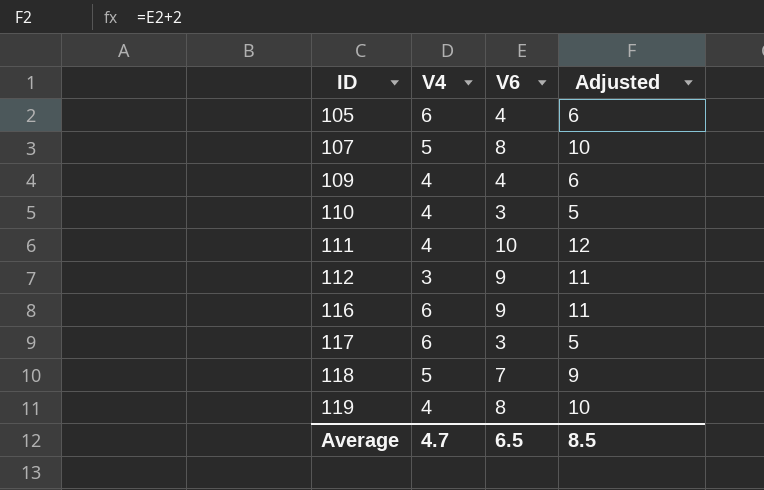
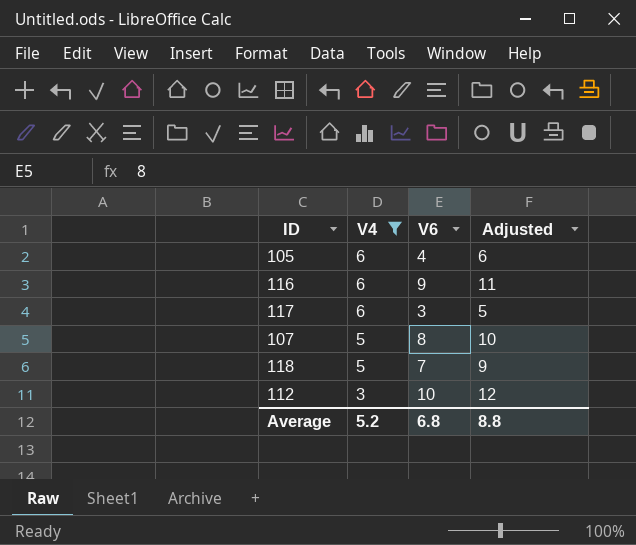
filter: none -> V4 != 4
row order: ID ascending -> V4 descending
112 | V6: 9 -> 10
112 | Adjusted: 11 -> 12
Average | V4: 4.7 -> 5.2
Average | V6: 6.5 -> 6.8
Average | Adjusted: 8.5 -> 8.8

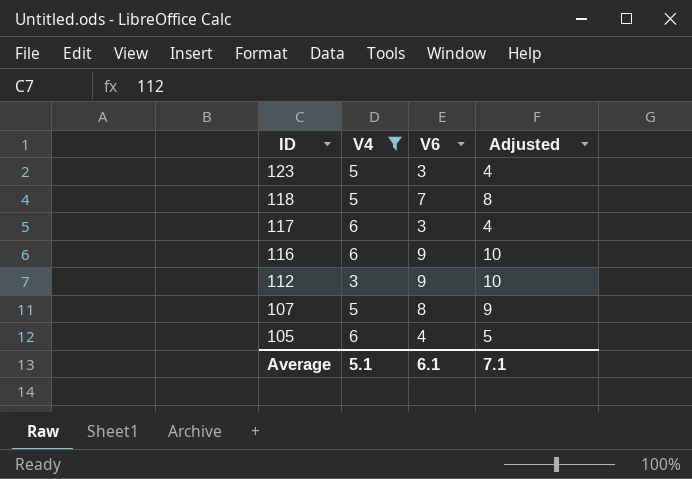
row order: V4 descending -> ID descending
column Adjusted | formula: [V6] + 2 -> [V6] + 1
row 123: none -> 5 | 3 | 4
112 | V6: 10 -> 9
Average | V4: 5.2 -> 5.1
Average | V6: 6.8 -> 6.1
Average | Adjusted: 8.8 -> 7.1

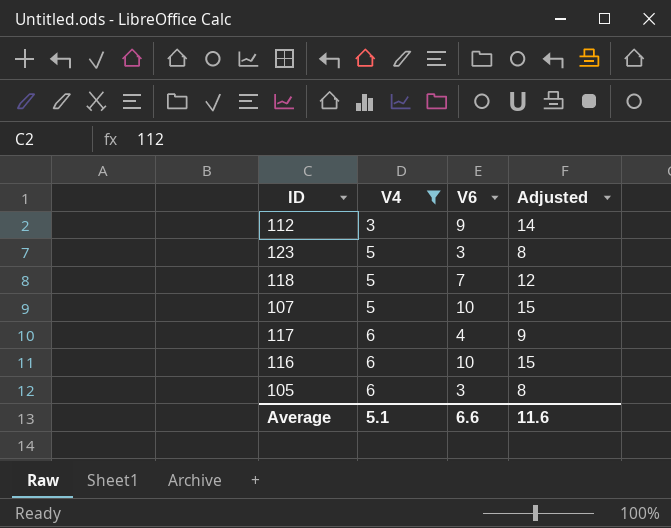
row order: ID descending -> V4 ascending
column Adjusted | formula: [V6] + 1 -> [V6] + 5
107 | V6: 8 -> 10
117 | V6: 3 -> 4
116 | V6: 9 -> 10
105 | V6: 4 -> 3
Average | V6: 6.1 -> 6.6
Average | Adjusted: 7.1 -> 11.6

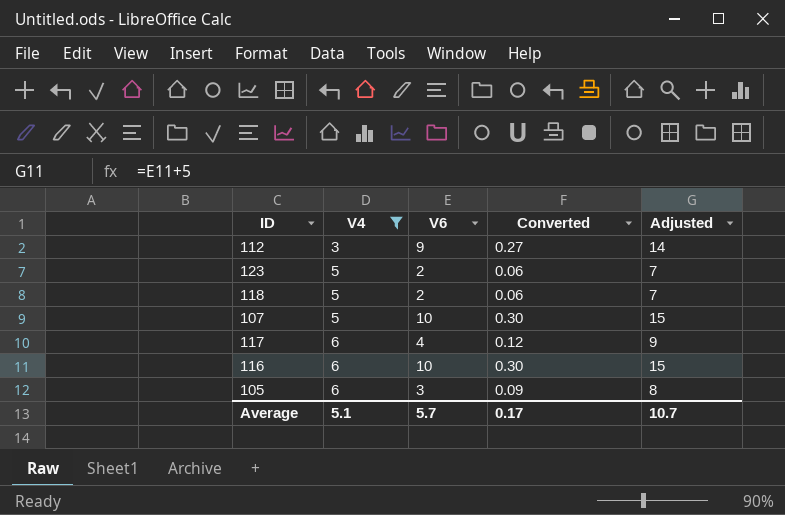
column Converted | formula: none -> [V6] * 0.03
123 | V6: 3 -> 2
123 | Adjusted: 8 -> 7
118 | V6: 7 -> 2
118 | Adjusted: 12 -> 7
Average | V6: 6.6 -> 5.7
Average | Adjusted: 11.6 -> 10.7

